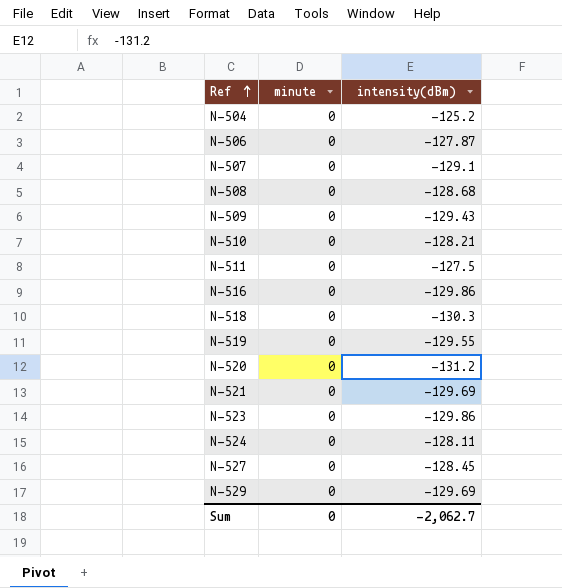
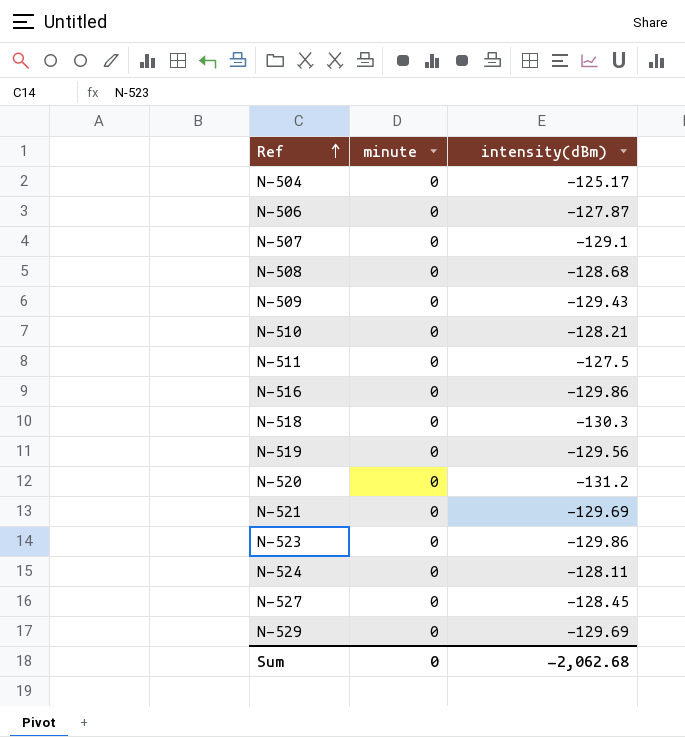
N-504 | intensity(dBm): -125.2 -> -125.17
N-519 | intensity(dBm): -129.55 -> -129.56
Sum | intensity(dBm): -2,062.7 -> -2,062.68

